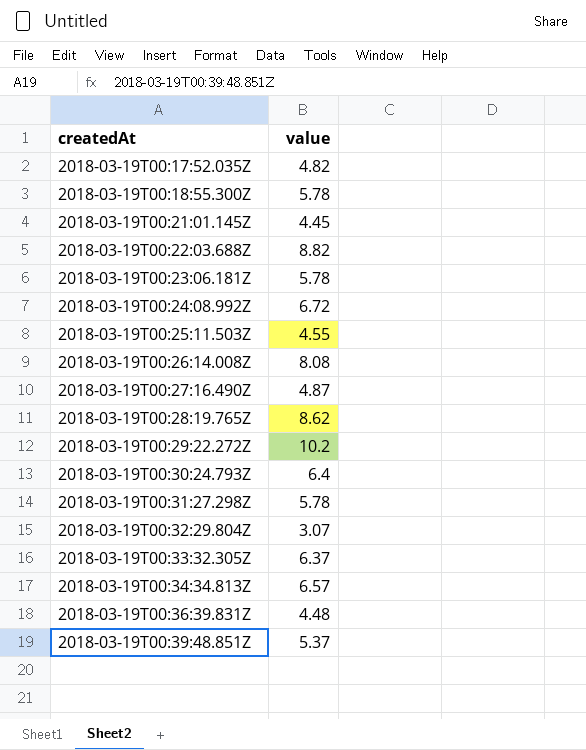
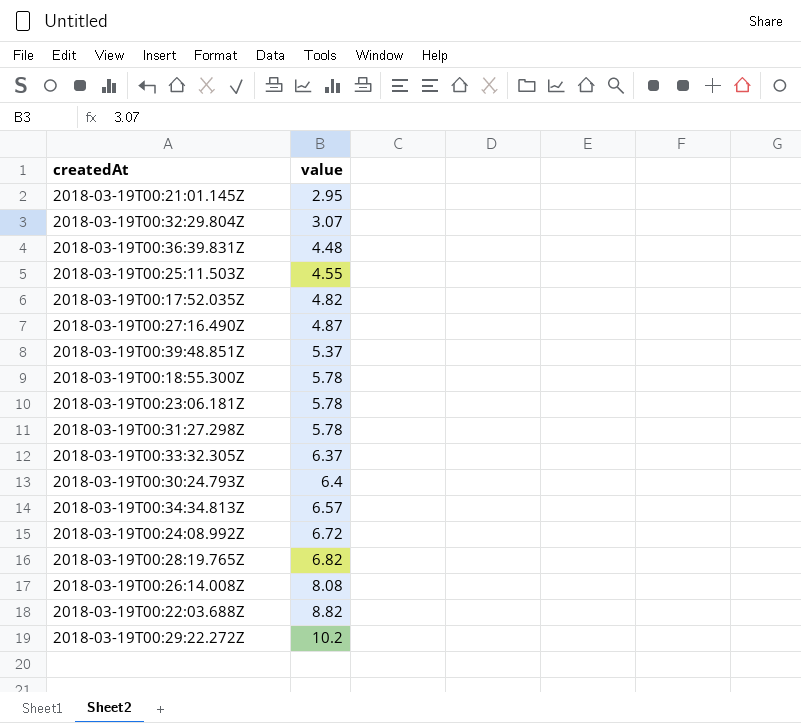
row order: createdAt ascending -> value ascending
2018-03-19T00:21:01.145Z | value: 4.45 -> 2.95
2018-03-19T00:28:19.765Z | value: 8.62 -> 6.82

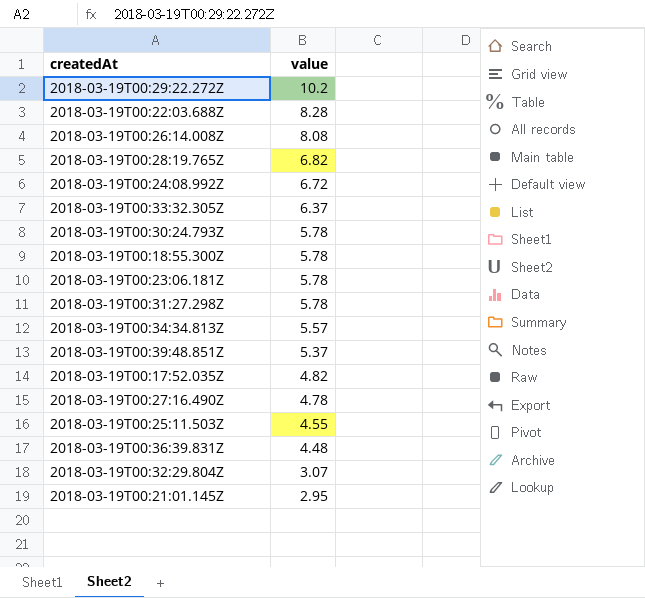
row order: value ascending -> value descending
2018-03-19T00:22:03.688Z | value: 8.82 -> 8.28
2018-03-19T00:30:24.793Z | value: 6.4 -> 5.78
2018-03-19T00:34:34.813Z | value: 6.57 -> 5.57
2018-03-19T00:27:16.490Z | value: 4.87 -> 4.78

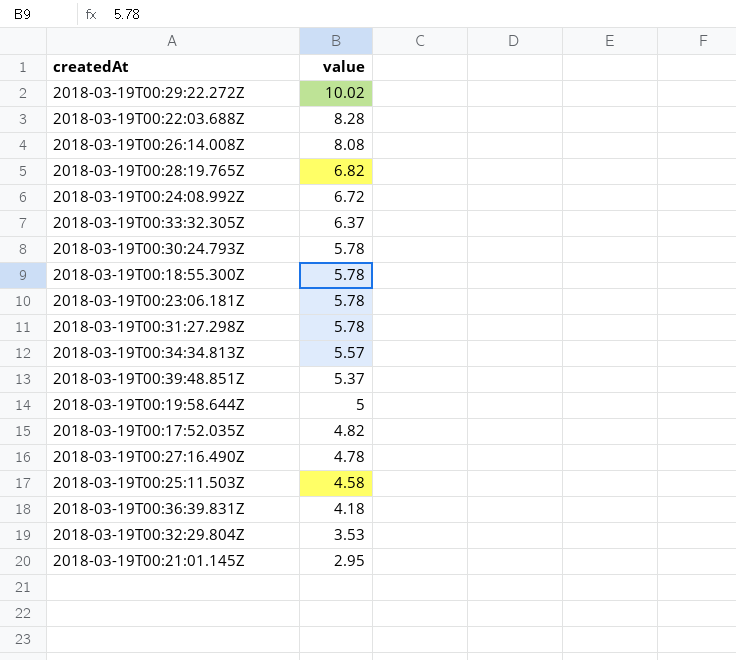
2018-03-19T00:29:22.272Z | value: 10.2 -> 10.02
row 2018-03-19T00:19:58.644Z: none -> 5
2018-03-19T00:25:11.503Z | value: 4.55 -> 4.58
2018-03-19T00:36:39.831Z | value: 4.48 -> 4.18
2018-03-19T00:32:29.804Z | value: 3.07 -> 3.53

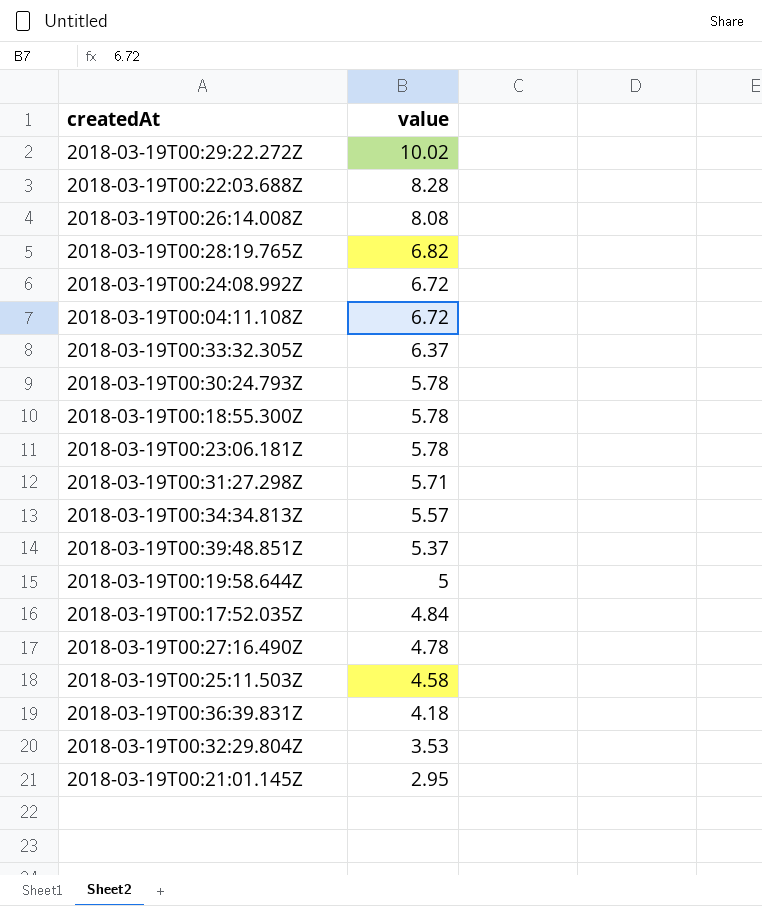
row 2018-03-19T00:04:11.108Z: none -> 6.72
2018-03-19T00:31:27.298Z | value: 5.78 -> 5.71
2018-03-19T00:17:52.035Z | value: 4.82 -> 4.84

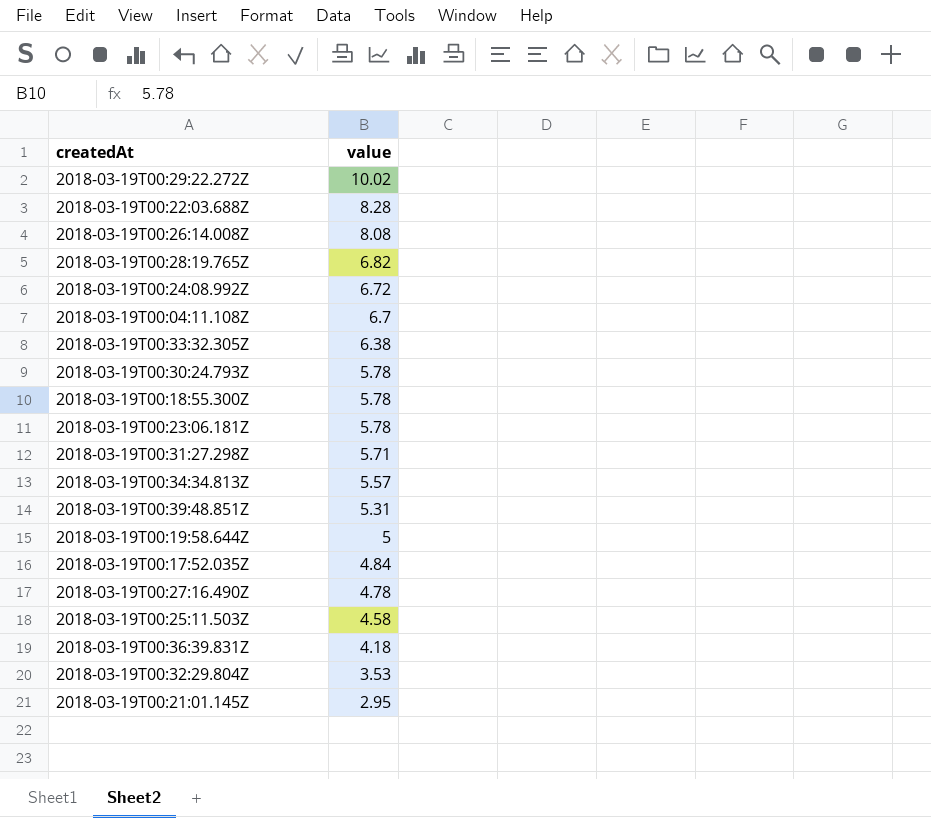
2018-03-19T00:04:11.108Z | value: 6.72 -> 6.7
2018-03-19T00:33:32.305Z | value: 6.37 -> 6.38
2018-03-19T00:39:48.851Z | value: 5.37 -> 5.31

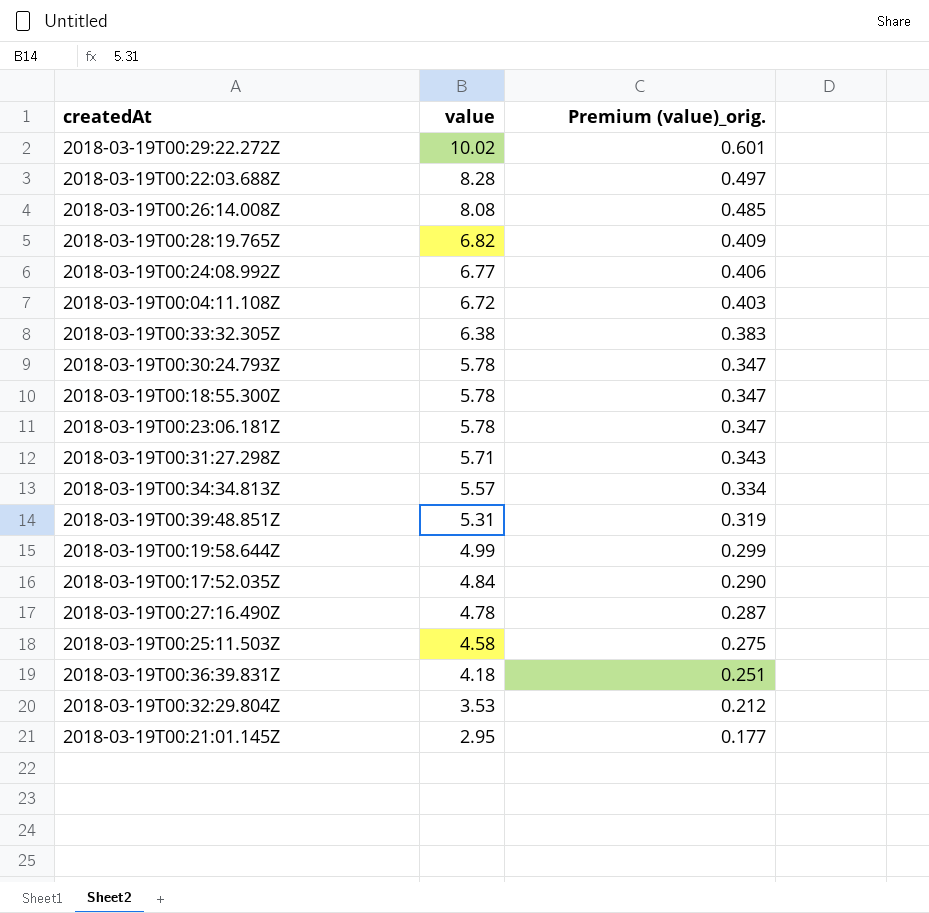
column Premium (value)_orig. | formula: none -> [value] * 0.06
2018-03-19T00:24:08.992Z | value: 6.72 -> 6.77
2018-03-19T00:04:11.108Z | value: 6.7 -> 6.72
2018-03-19T00:19:58.644Z | value: 5 -> 4.99

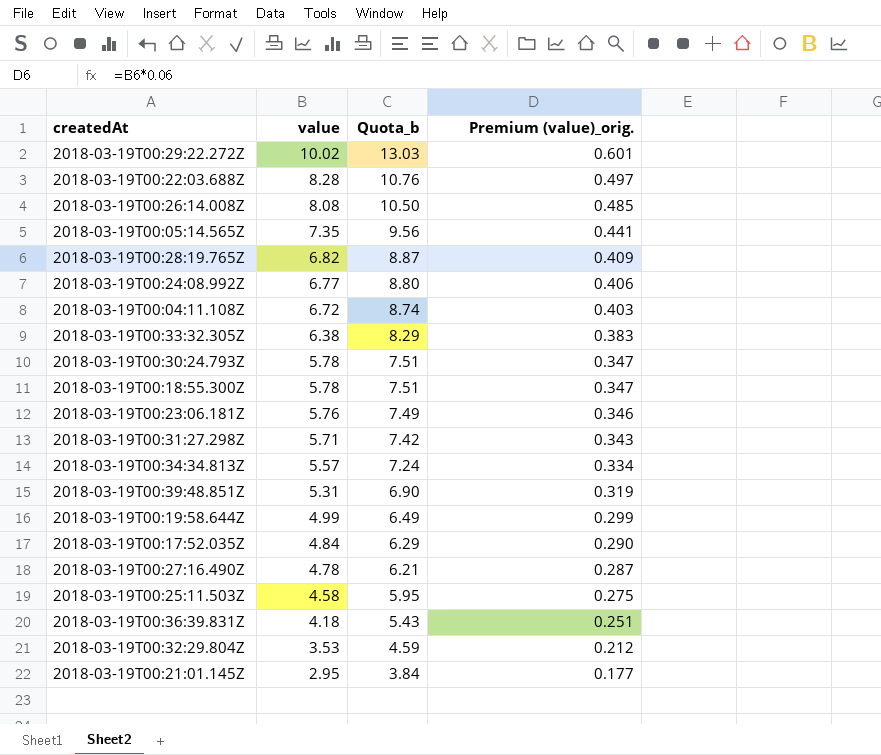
column Quota_b | formula: none -> [value] * 1.3
row 2018-03-19T00:05:14.565Z: none -> 7.35 | 9.56 | 0.441
2018-03-19T00:23:06.181Z | value: 5.78 -> 5.76
2018-03-19T00:23:06.181Z | Premium (value)_orig.: 0.347 -> 0.346

